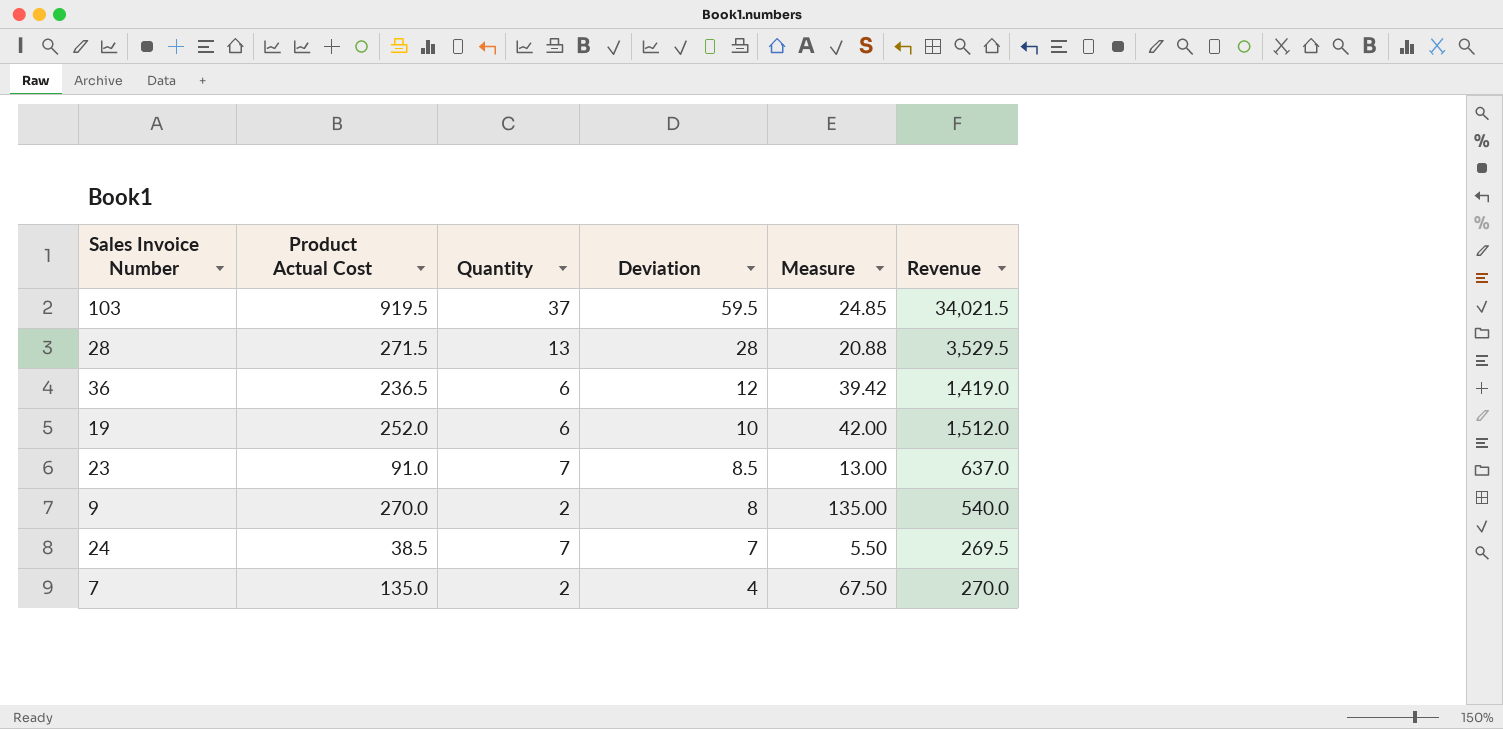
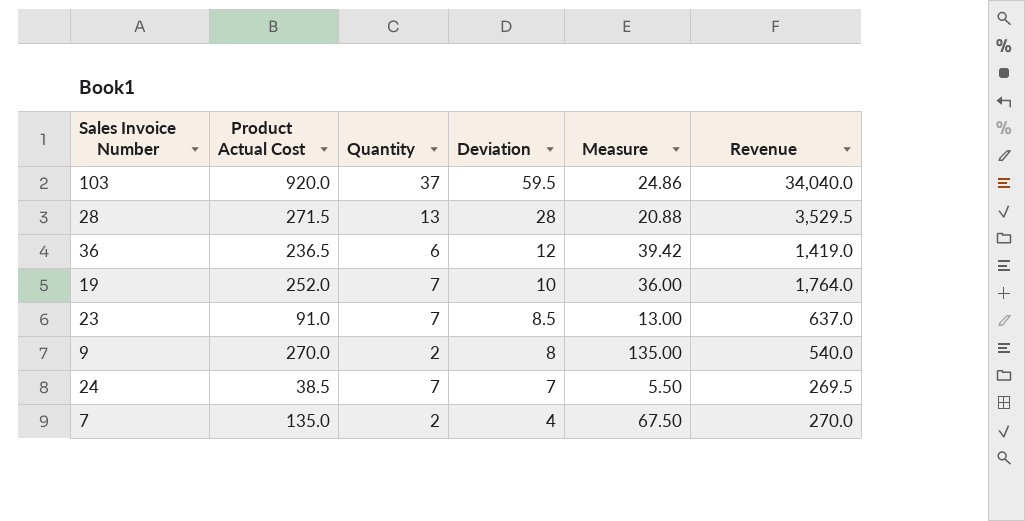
103 | Product Actual Cost: 919.5 -> 920.0
103 | Measure: 24.85 -> 24.86
103 | Revenue: 34,021.5 -> 34,040.0
19 | Quantity: 6 -> 7
19 | Measure: 42.00 -> 36.00
19 | Revenue: 1,512.0 -> 1,764.0

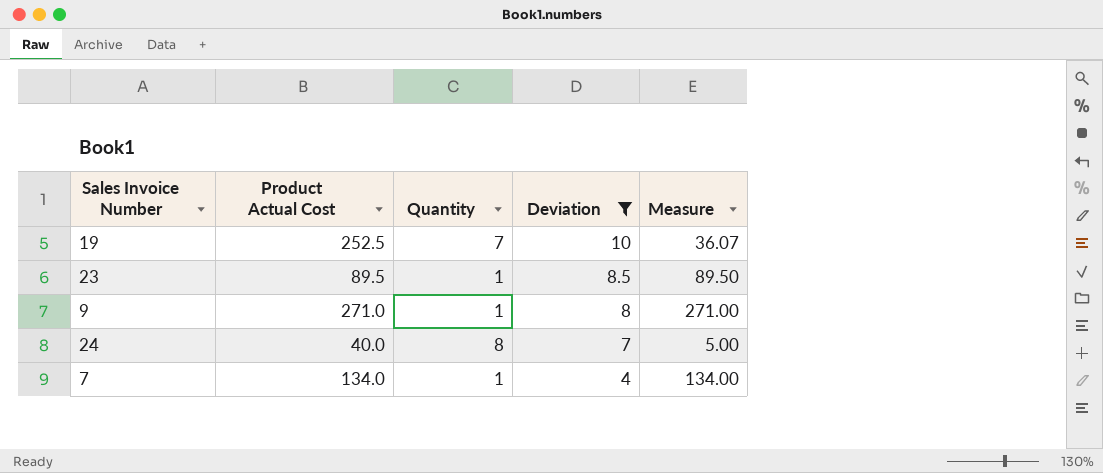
filter: none -> Deviation <= 10
column Revenue | formula: [Product Actual Cost] * [Quantity] -> none
19 | Product Actual Cost: 252.0 -> 252.5
19 | Measure: 36.00 -> 36.07
23 | Product Actual Cost: 91.0 -> 89.5
23 | Quantity: 7 -> 1
23 | Measure: 13.00 -> 89.50
9 | Product Actual Cost: 270.0 -> 271.0
9 | Quantity: 2 -> 1
9 | Measure: 135.00 -> 271.00
24 | Product Actual Cost: 38.5 -> 40.0
24 | Quantity: 7 -> 8
24 | Measure: 5.50 -> 5.00
7 | Product Actual Cost: 135.0 -> 134.0
7 | Quantity: 2 -> 1
7 | Measure: 67.50 -> 134.00

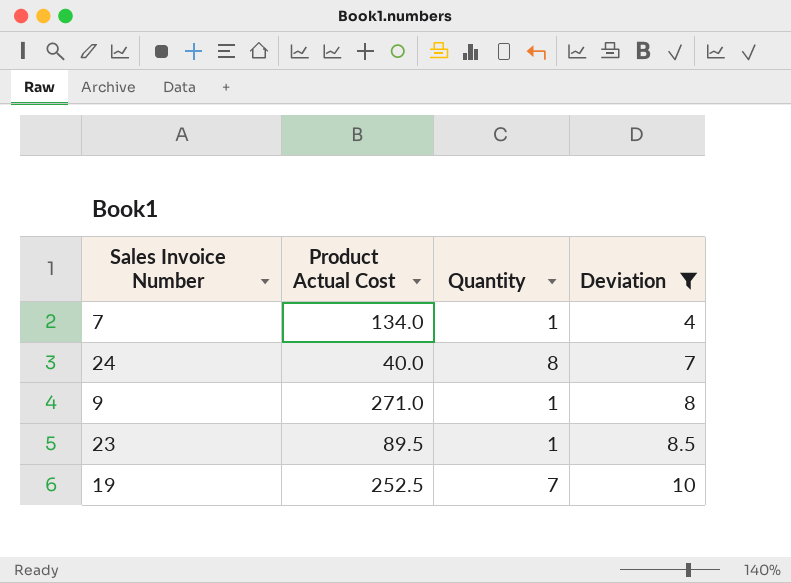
row order: Deviation descending -> Deviation ascending
column Measure | formula: [Product Actual Cost] / [Quantity] -> none

